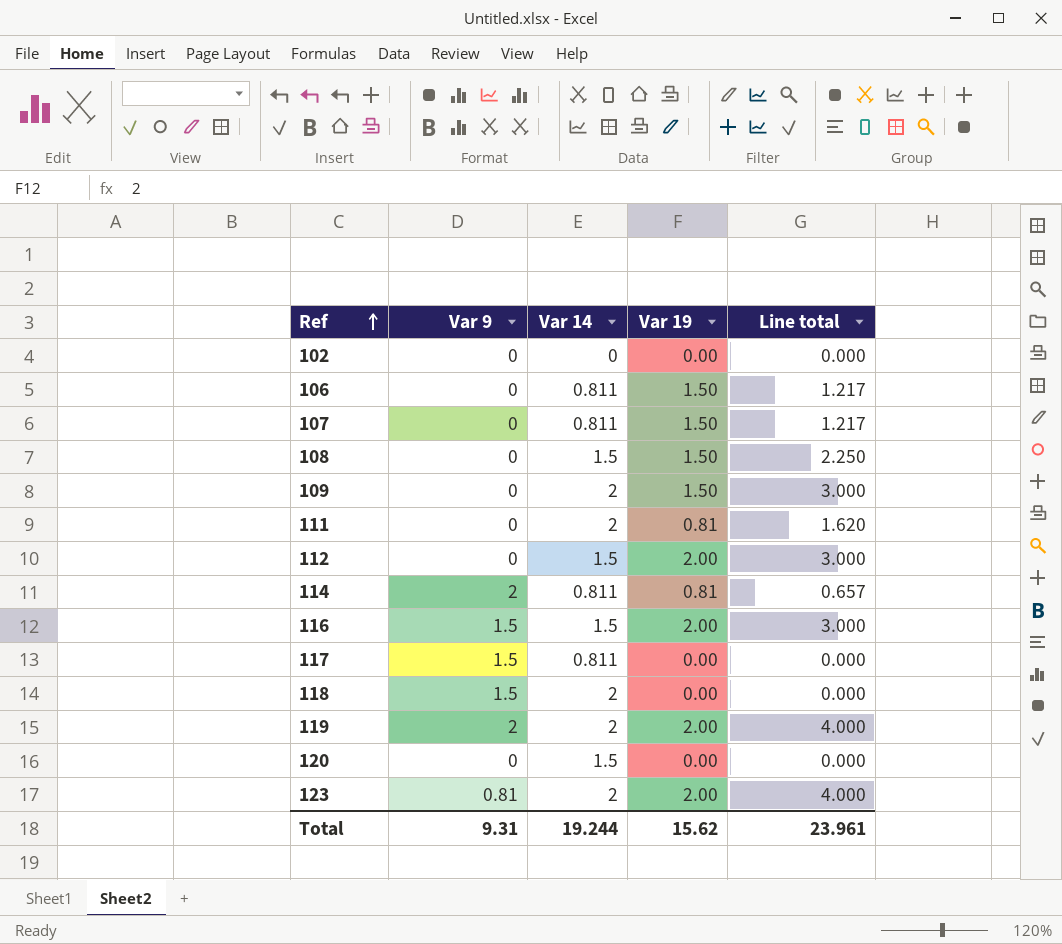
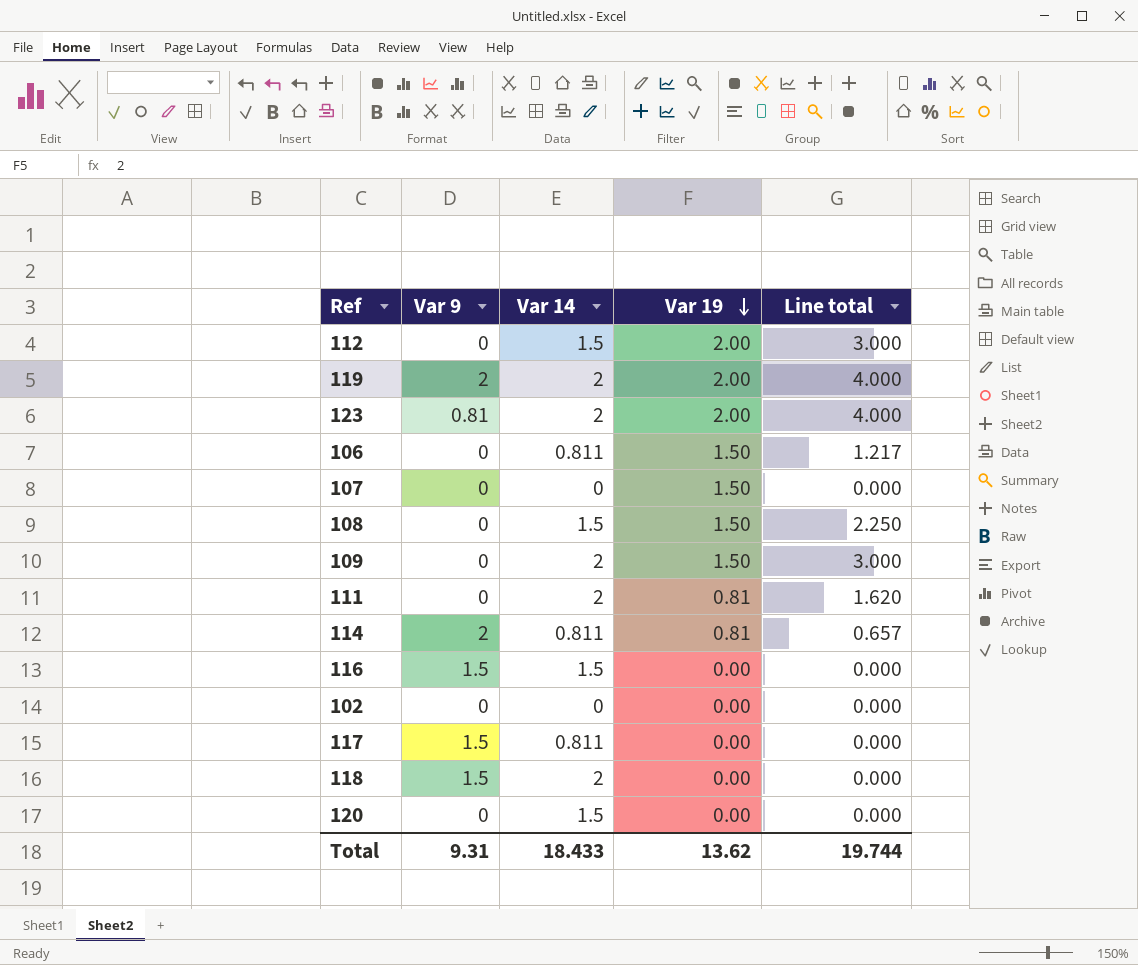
row order: Ref ascending -> Var 19 descending
107 | Var 14: 0.811 -> 0
107 | Line total: 1.217 -> 0.000
116 | Var 19: 2.00 -> 0.00
116 | Line total: 3.000 -> 0.000
Total | Var 14: 19.244 -> 18.433
Total | Var 19: 15.62 -> 13.62
Total | Line total: 23.961 -> 19.744

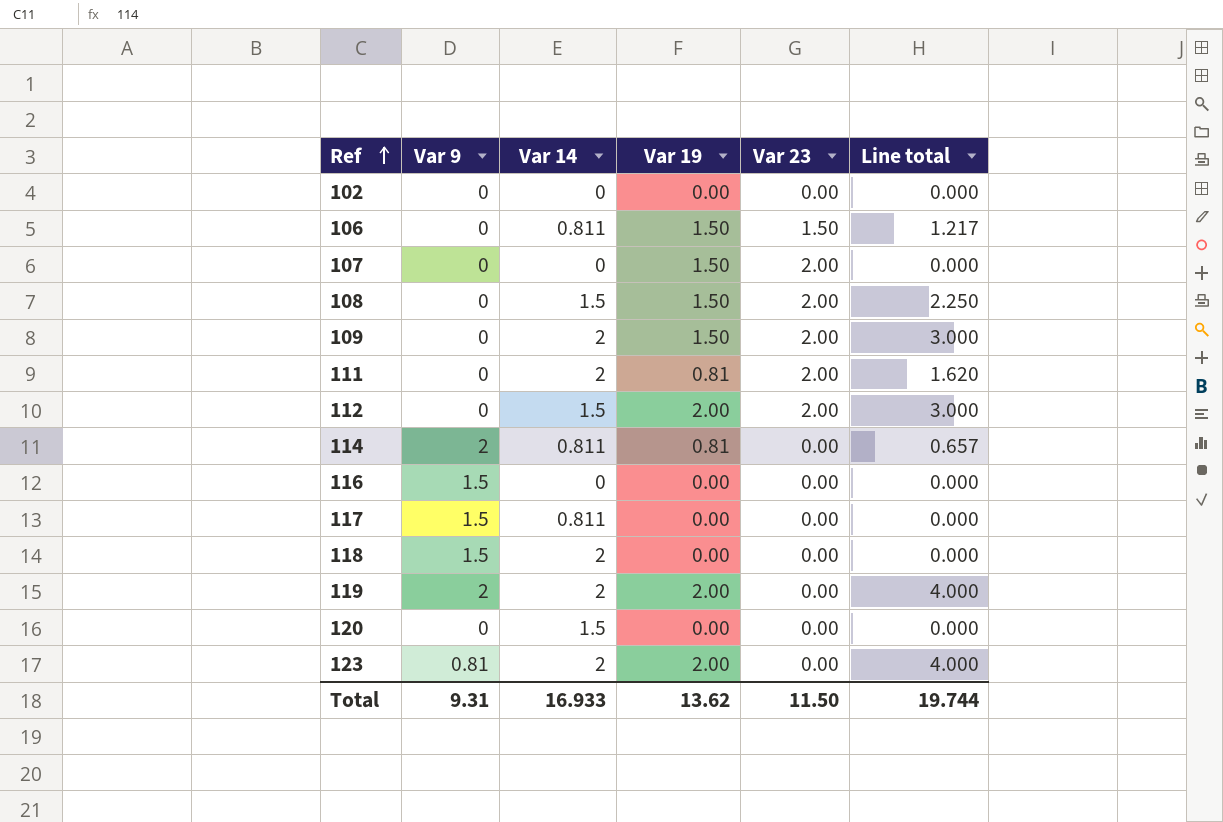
row order: Var 19 descending -> Ref ascending
column Var 23 | position: none -> 5
116 | Var 14: 1.5 -> 0
Total | Var 14: 18.433 -> 16.933

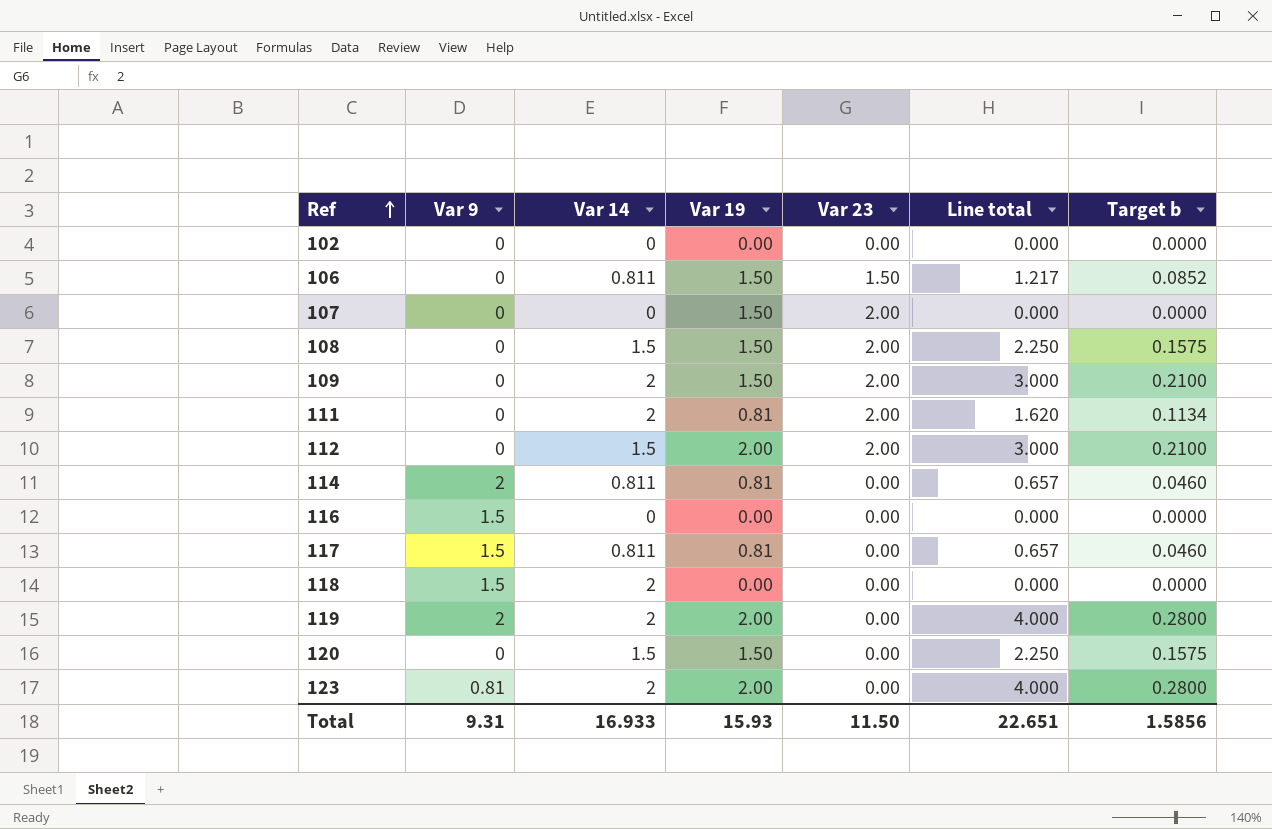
column Target b | formula: none -> [Line total] * 0.07
117 | Var 19: 0.00 -> 0.81
117 | Line total: 0.000 -> 0.657
120 | Var 19: 0.00 -> 1.50
120 | Line total: 0.000 -> 2.250
Total | Var 19: 13.62 -> 15.93
Total | Line total: 19.744 -> 22.651

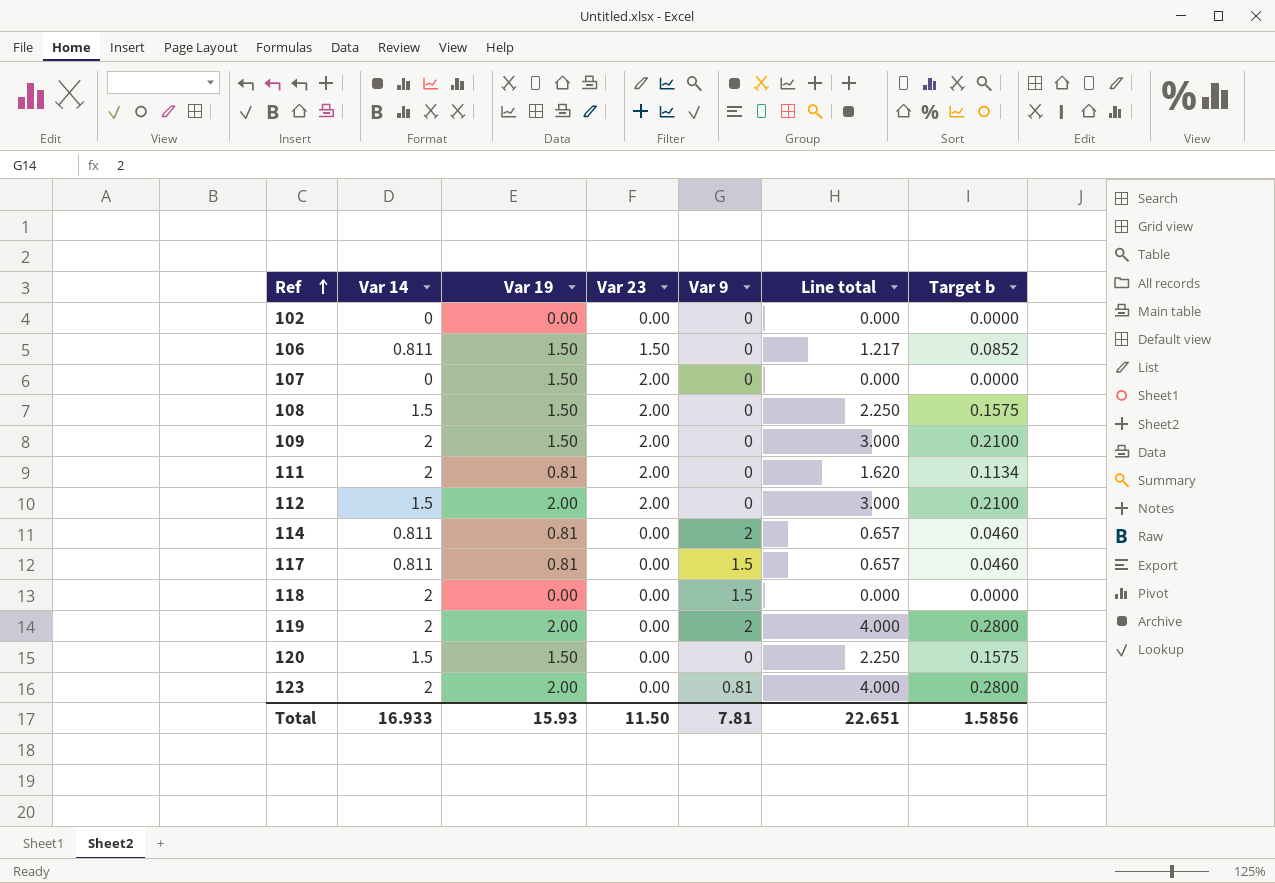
column Var 9 | position: 2 -> 5
row 116: 1.5 | 0 | 0.00 | 0.00 | 0.000 | 0.0000 -> none
Total | Var 9: 9.31 -> 7.81

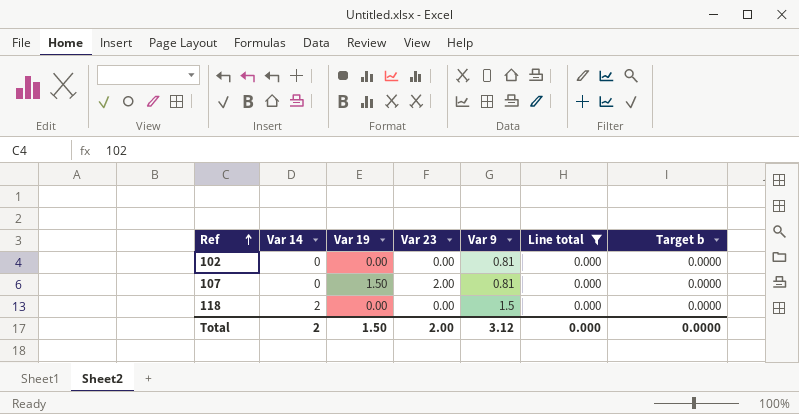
filter: none -> Line total = 0.000
102 | Var 9: 0 -> 0.81
107 | Var 9: 0 -> 0.81
Total | Var 14: 16.933 -> 2
Total | Var 19: 15.93 -> 1.50
Total | Var 23: 11.50 -> 2.00
Total | Var 9: 7.81 -> 3.12
Total | Line total: 22.651 -> 0.000
Total | Target b: 1.5856 -> 0.0000

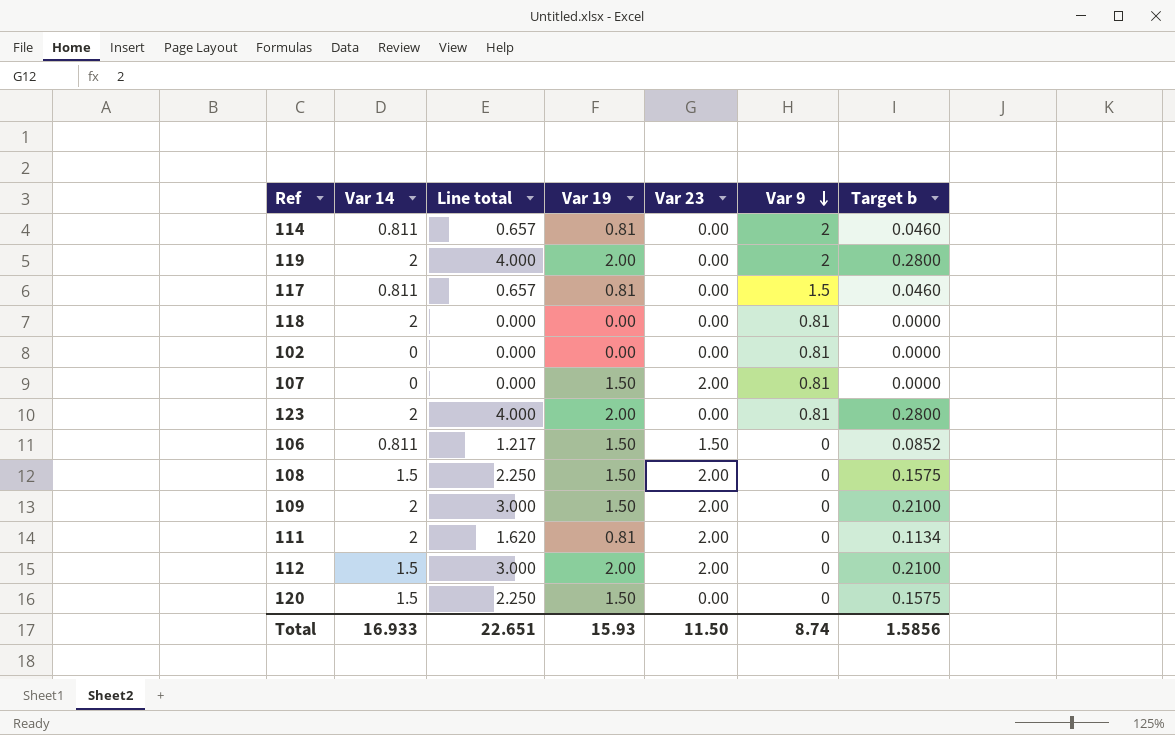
filter: Line total = 0.000 -> none
row order: Ref ascending -> Var 9 descending
column Line total | position: 6 -> 3
118 | Var 9: 1.5 -> 0.81
Total | Var 14: 2 -> 16.933
Total | Line total: 0.000 -> 22.651
Total | Var 19: 1.50 -> 15.93
Total | Var 23: 2.00 -> 11.50
Total | Var 9: 3.12 -> 8.74
Total | Target b: 0.0000 -> 1.5856

